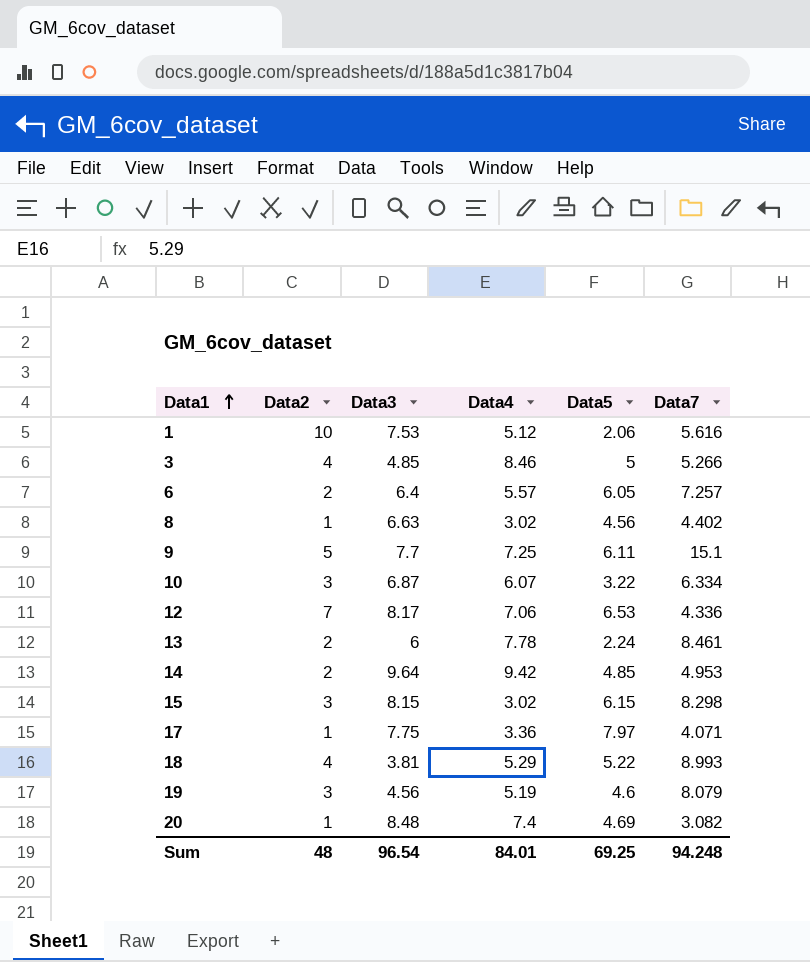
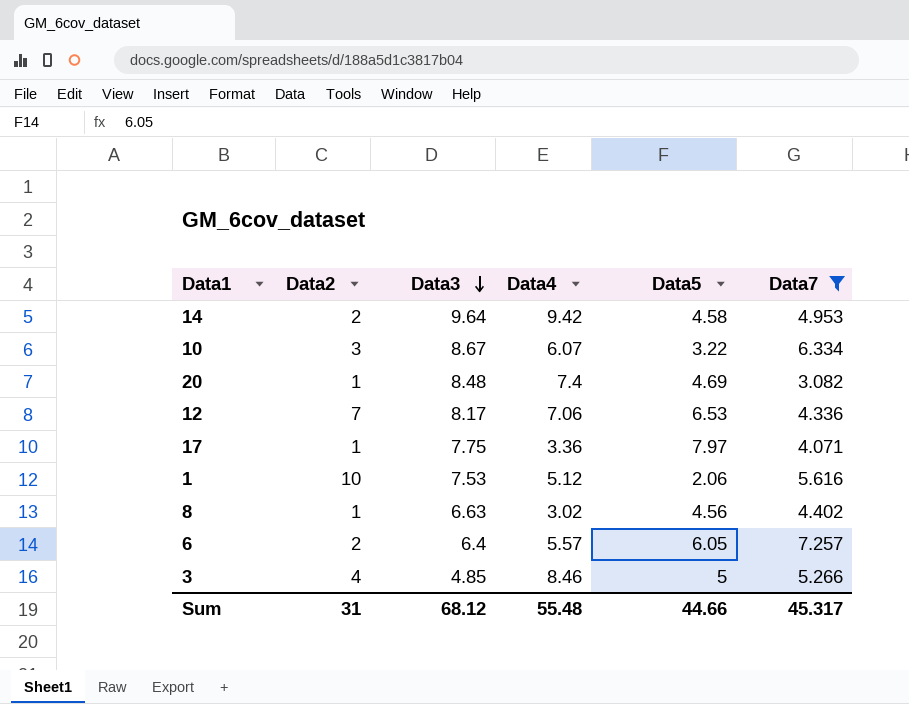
filter: none -> Data7 <= 7.257
row order: Data1 ascending -> Data3 descending
14 | Data5: 4.85 -> 4.58
10 | Data3: 6.87 -> 8.67
Sum | Data2: 48 -> 31
Sum | Data3: 96.54 -> 68.12
Sum | Data4: 84.01 -> 55.48
Sum | Data5: 69.25 -> 44.66
Sum | Data7: 94.248 -> 45.317

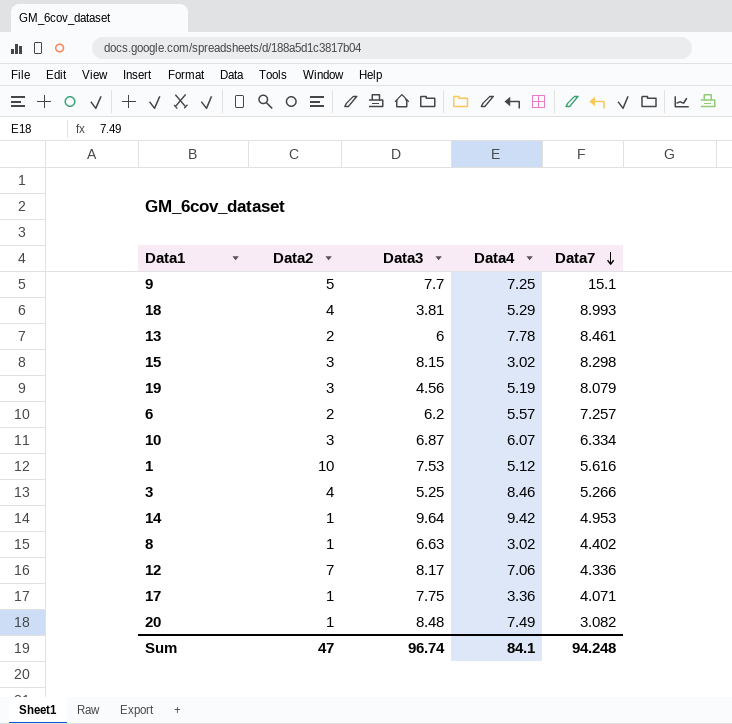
filter: Data7 <= 7.257 -> none
row order: Data3 descending -> Data7 descending
column Data5 | position: 5 -> none
6 | Data3: 6.4 -> 6.2
10 | Data3: 8.67 -> 6.87
3 | Data3: 4.85 -> 5.25
14 | Data2: 2 -> 1
20 | Data4: 7.4 -> 7.49
Sum | Data2: 31 -> 47
Sum | Data3: 68.12 -> 96.74
Sum | Data4: 55.48 -> 84.1
Sum | Data7: 45.317 -> 94.248

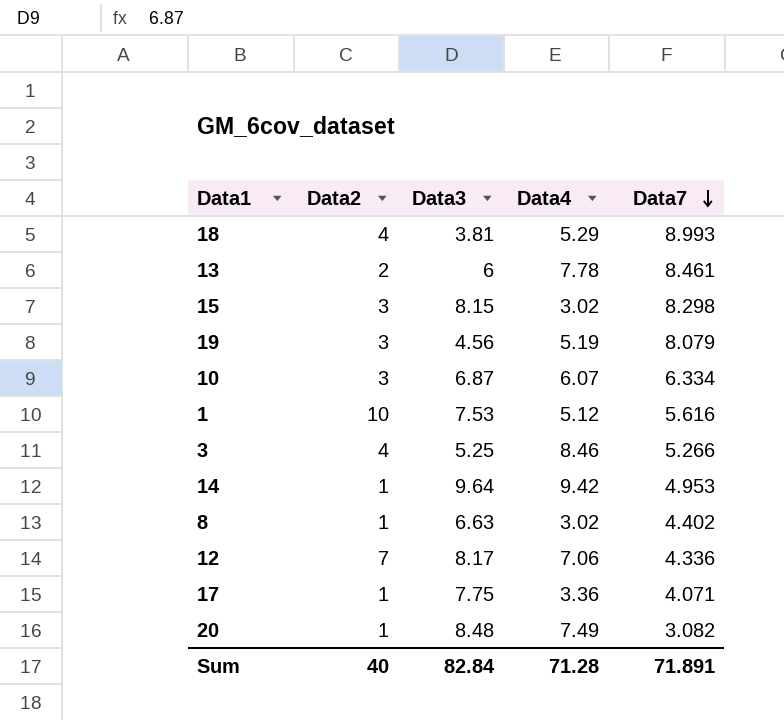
row 9: 5 | 7.7 | 7.25 | 15.1 -> none
row 6: 2 | 6.2 | 5.57 | 7.257 -> none
Sum | Data2: 47 -> 40
Sum | Data3: 96.74 -> 82.84
Sum | Data4: 84.1 -> 71.28
Sum | Data7: 94.248 -> 71.891

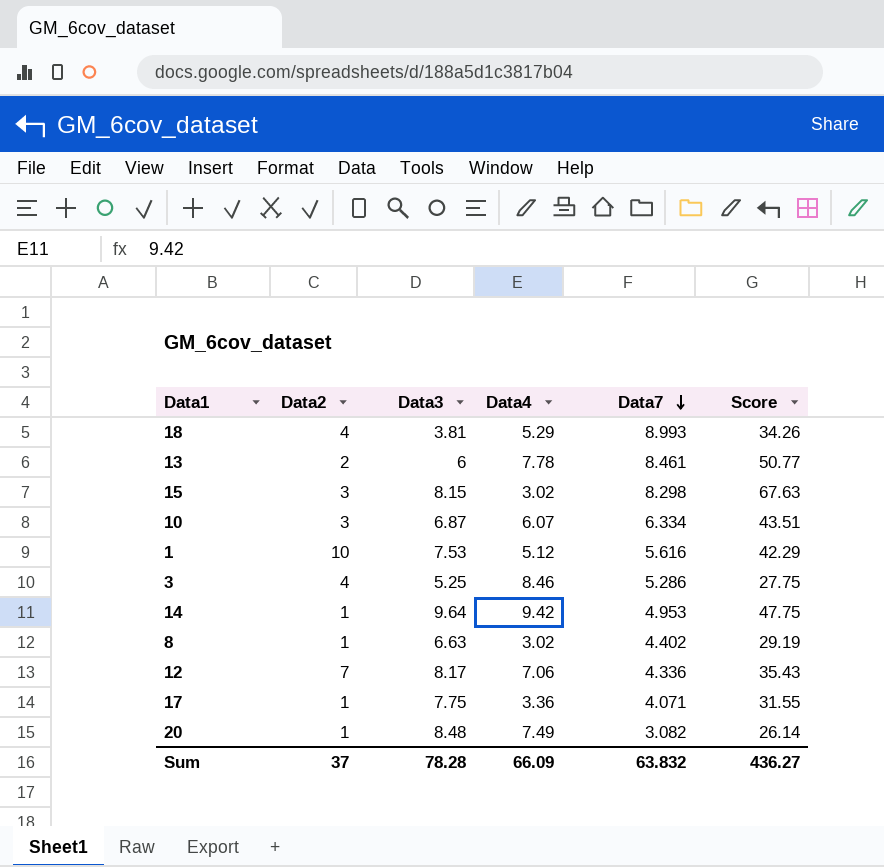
column Score | formula: none -> [Data3] * [Data7]
row 19: 3 | 4.56 | 5.19 | 8.079 -> none
3 | Data7: 5.266 -> 5.286
Sum | Data2: 40 -> 37
Sum | Data3: 82.84 -> 78.28
Sum | Data4: 71.28 -> 66.09
Sum | Data7: 71.891 -> 63.832

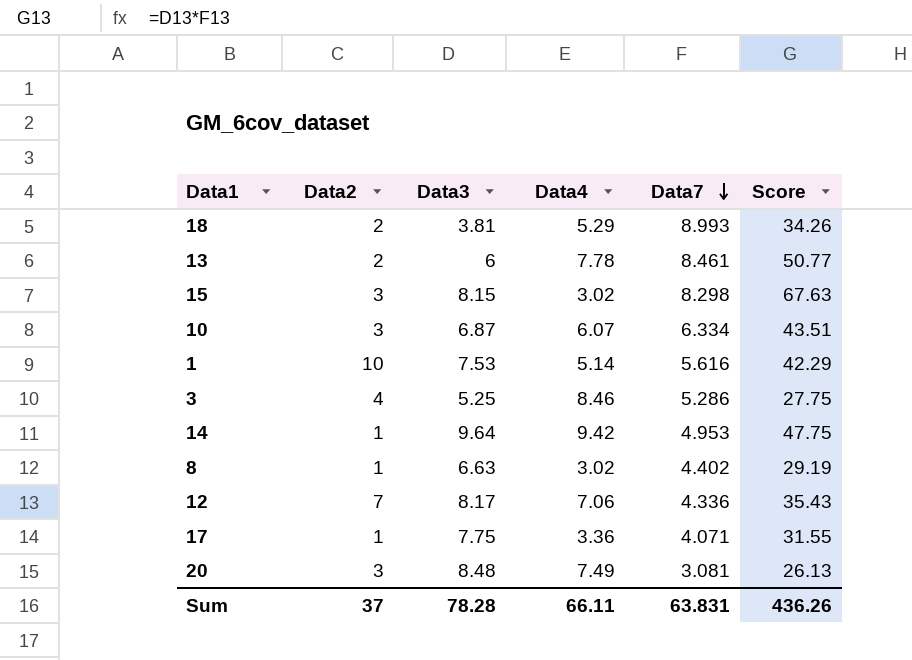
18 | Data2: 4 -> 2
1 | Data4: 5.12 -> 5.14
20 | Data2: 1 -> 3
20 | Data7: 3.082 -> 3.081
20 | Score: 26.14 -> 26.13
Sum | Data4: 66.09 -> 66.11
Sum | Data7: 63.832 -> 63.831
Sum | Score: 436.27 -> 436.26

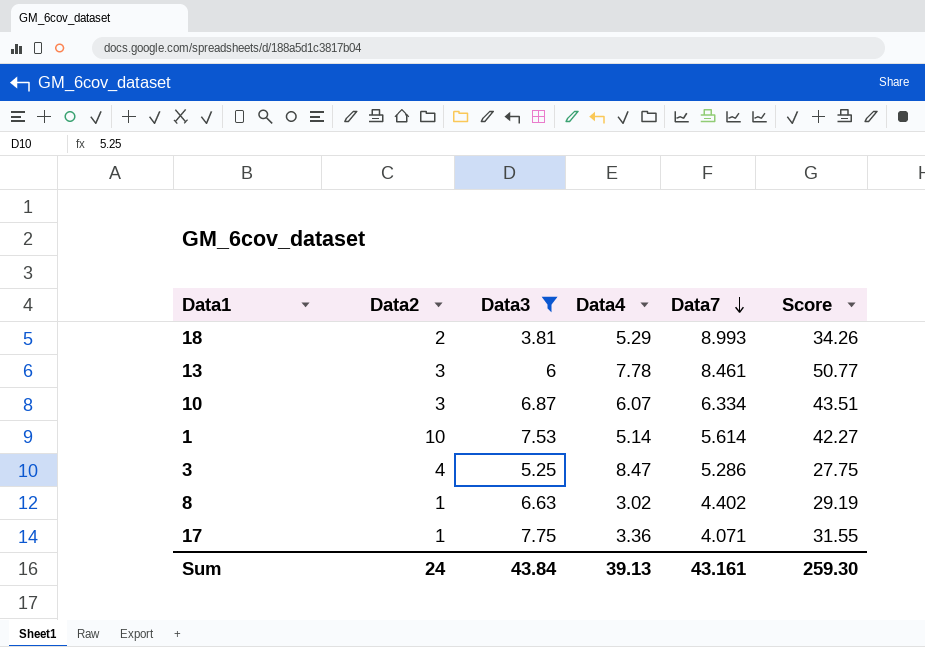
filter: none -> Data3 <= 7.75
13 | Data2: 2 -> 3
1 | Data7: 5.616 -> 5.614
1 | Score: 42.29 -> 42.27
3 | Data4: 8.46 -> 8.47
Sum | Data2: 37 -> 24
Sum | Data3: 78.28 -> 43.84
Sum | Data4: 66.11 -> 39.13
Sum | Data7: 63.831 -> 43.161
Sum | Score: 436.26 -> 259.30

